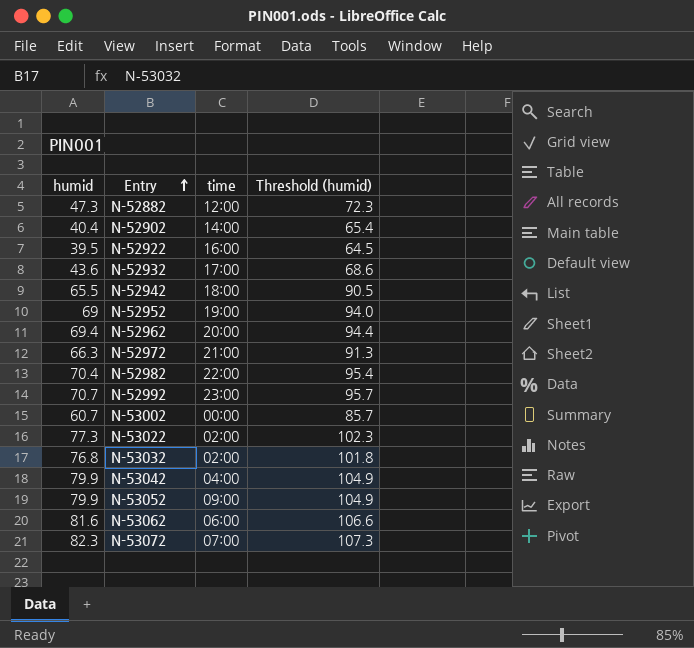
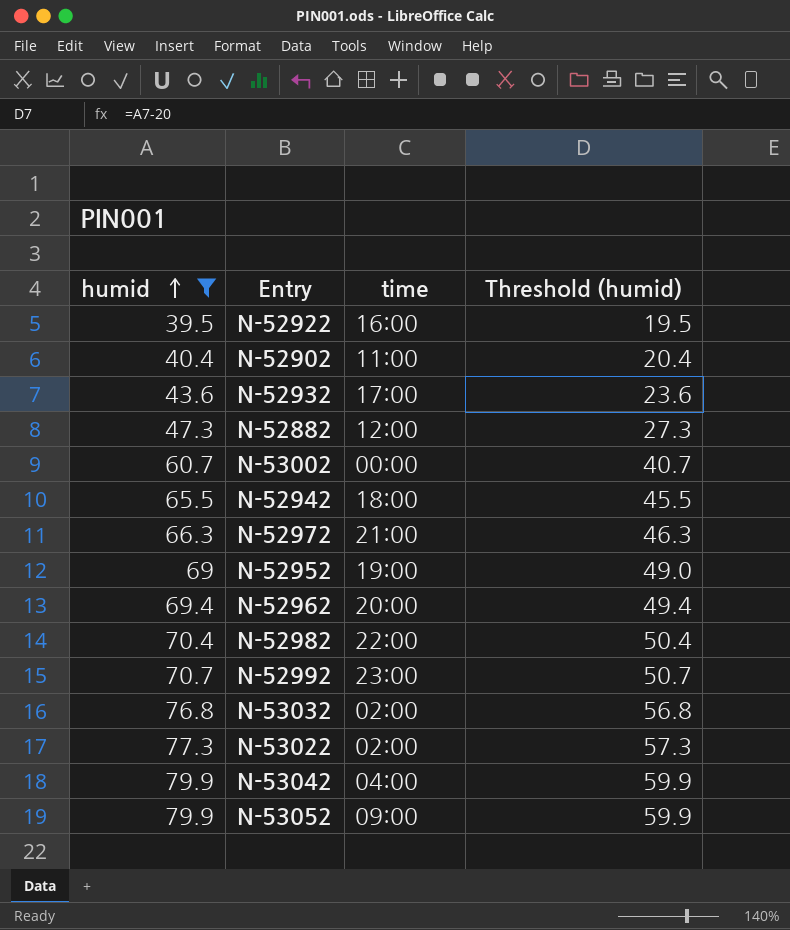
filter: none -> humid <= 79.9
row order: Entry ascending -> humid ascending
column Threshold (humid) | formula: [humid] + 25 -> [humid] - 20
N-52902 | time: 14:00 -> 11:00

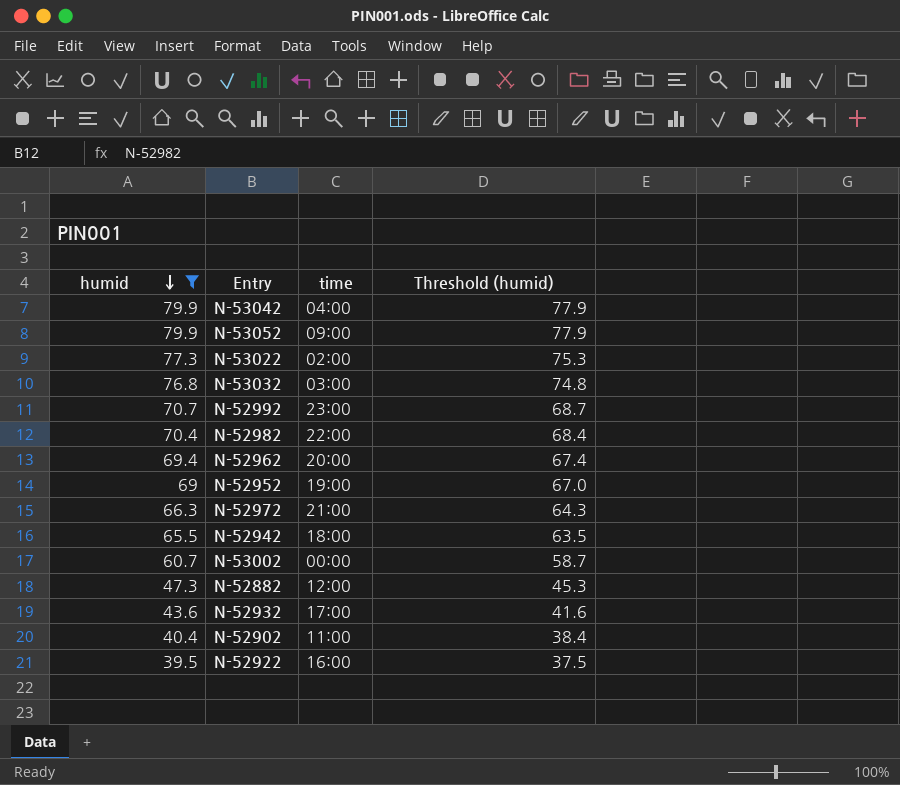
row order: humid ascending -> humid descending
column Threshold (humid) | formula: [humid] - 20 -> [humid] - 2
N-53032 | time: 02:00 -> 03:00

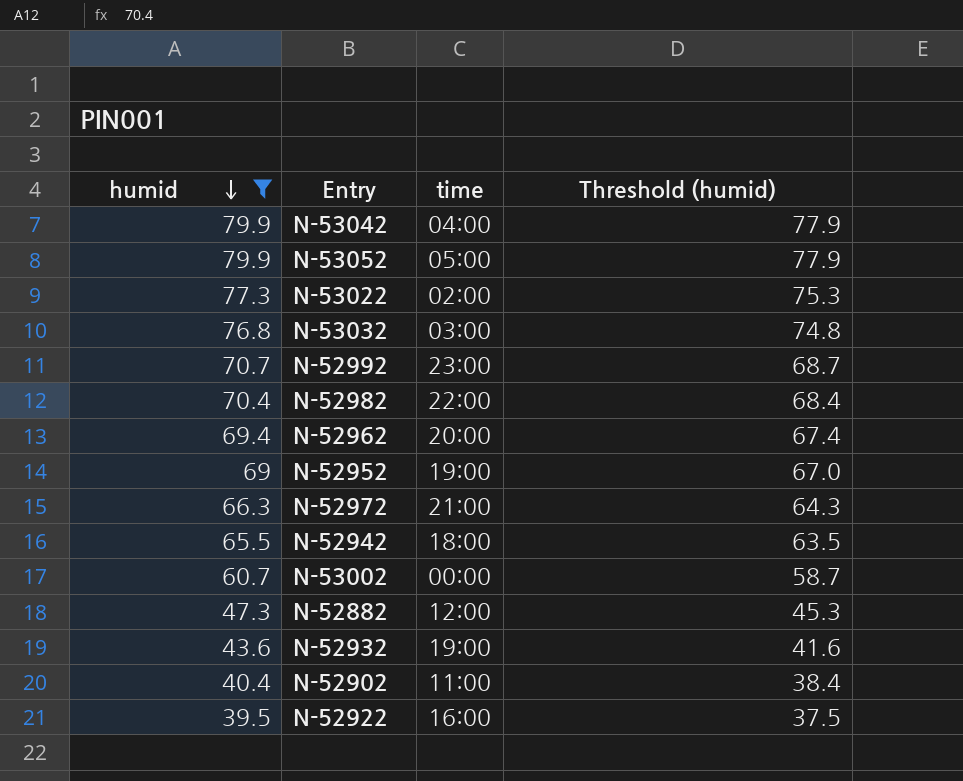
N-53052 | time: 09:00 -> 05:00
N-52932 | time: 17:00 -> 19:00

